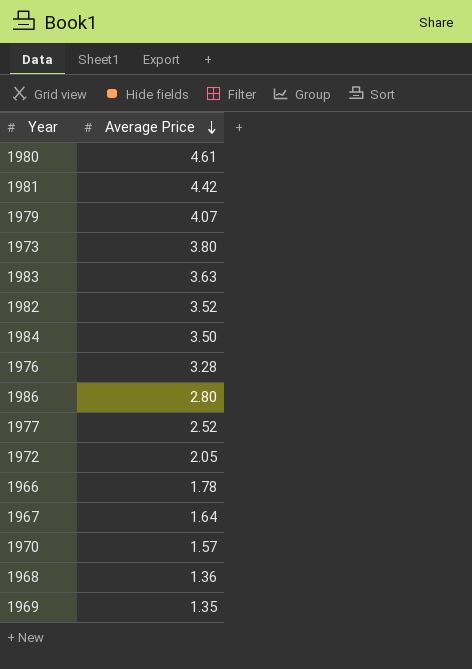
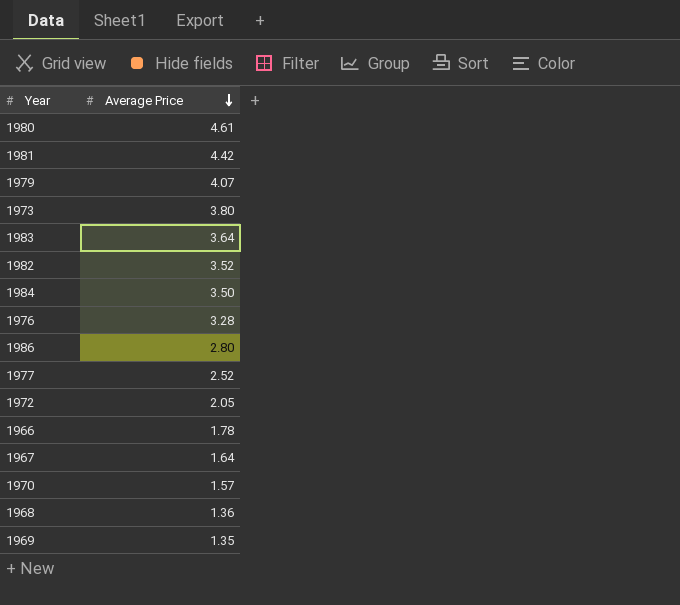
1983 | Average Price: 3.63 -> 3.64

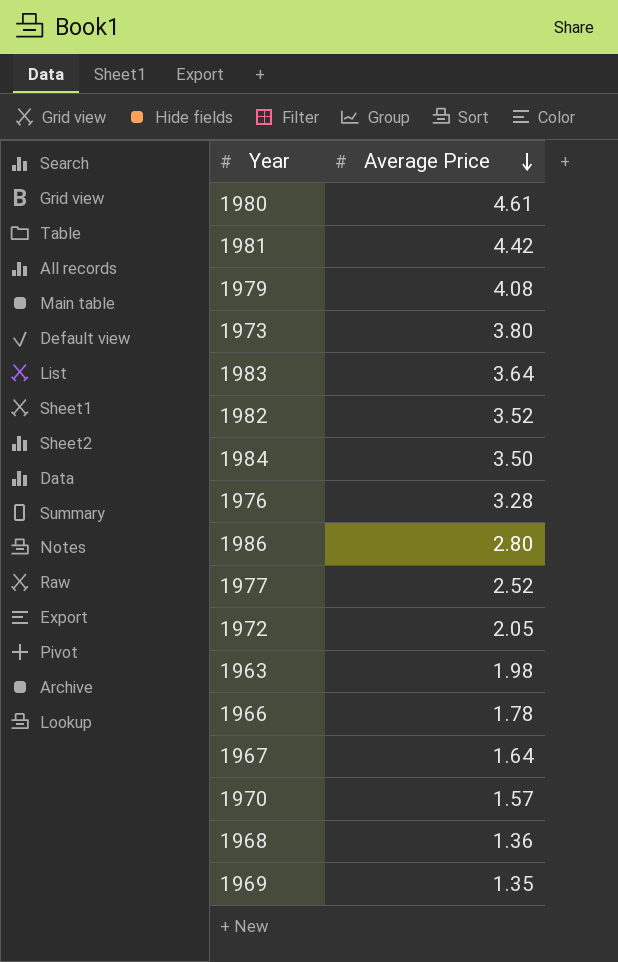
1979 | Average Price: 4.07 -> 4.08
row 1963: none -> 1.98

